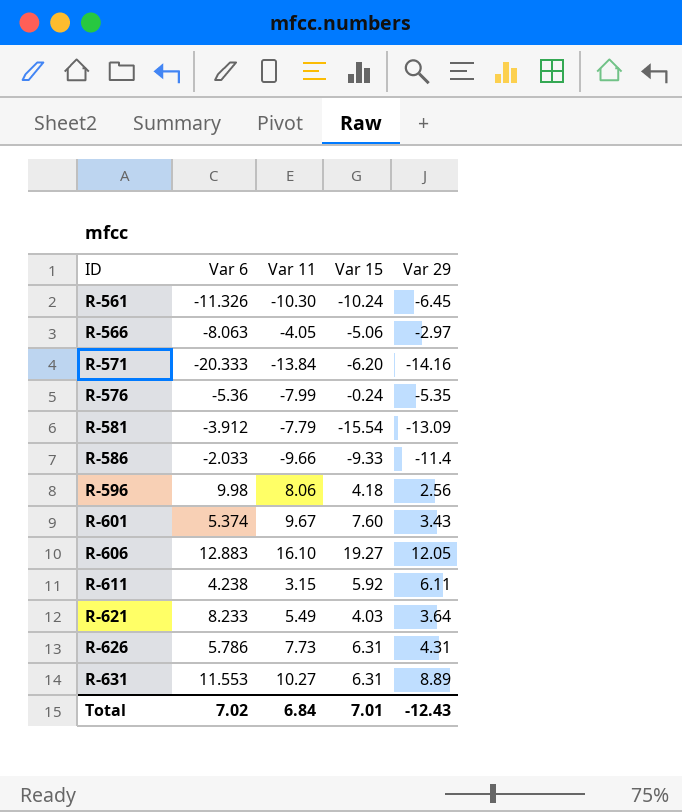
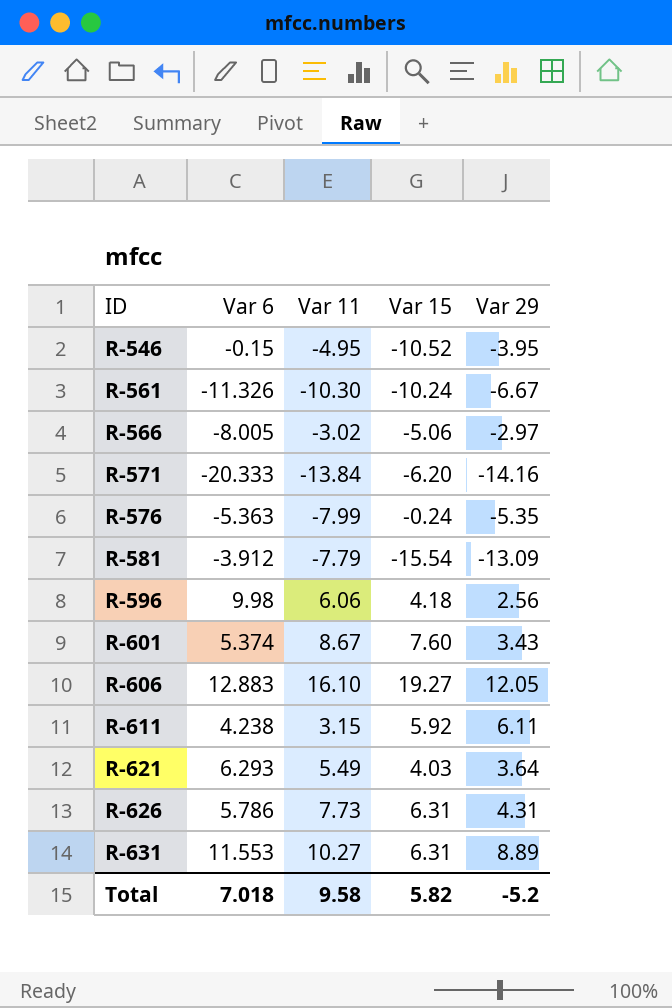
row R-586: -2.033 | -9.66 | -9.33 | -11.4 -> none
row R-546: none -> -0.15 | -4.95 | -10.52 | -3.95
R-561 | Var 29: -6.45 -> -6.67
R-566 | Var 6: -8.063 -> -8.005
R-566 | Var 11: -4.05 -> -3.02
R-576 | Var 6: -5.36 -> -5.363
R-596 | Var 11: 8.06 -> 6.06
R-601 | Var 11: 9.67 -> 8.67
R-621 | Var 6: 8.233 -> 6.293
Total | Var 6: 7.02 -> 7.018
Total | Var 11: 6.84 -> 9.58
Total | Var 15: 7.01 -> 5.82
Total | Var 29: -12.43 -> -5.2

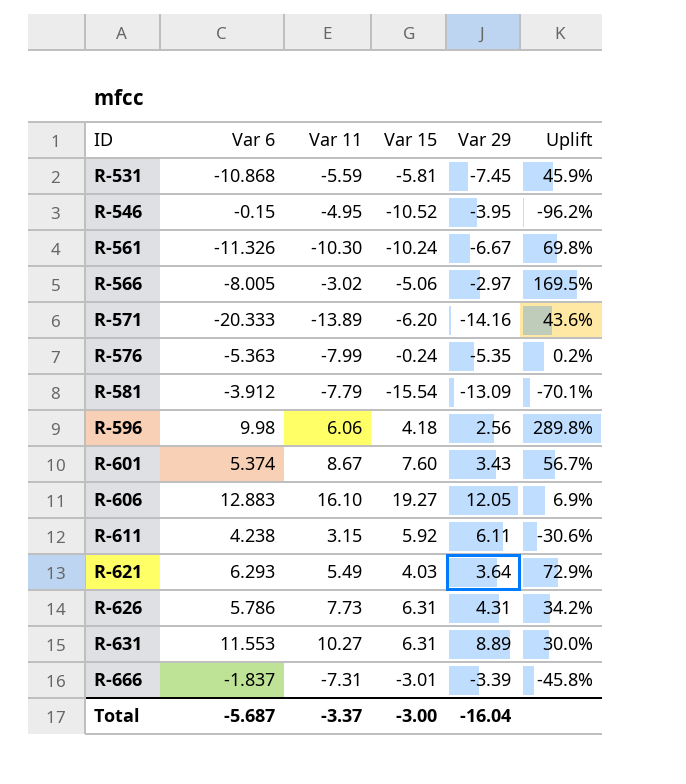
column Uplift | formula: none -> ([Var 6] - [Var 29]) / [Var 29]
row R-531: none -> -10.868 | -5.59 | -5.81 | -7.45 | 45.9%
R-571 | Var 11: -13.84 -> -13.89
row R-666: none -> -1.837 | -7.31 | -3.01 | -3.39 | -45.8%
Total | Var 6: 7.018 -> -5.687
Total | Var 11: 9.58 -> -3.37
Total | Var 15: 5.82 -> -3.00
Total | Var 29: -5.2 -> -16.04

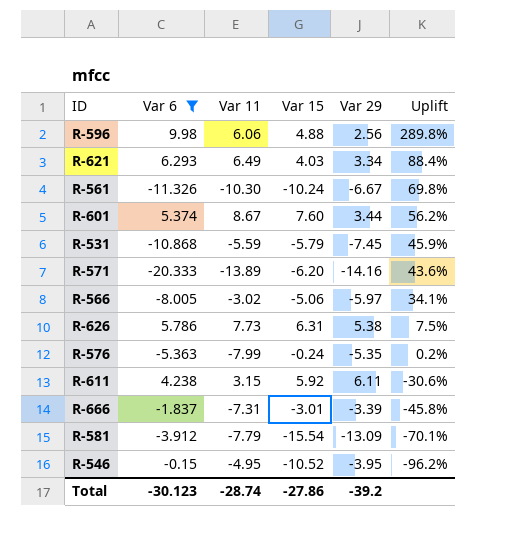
filter: none -> Var 6 <= 9.98
row order: ID ascending -> Uplift descending
R-596 | Var 15: 4.18 -> 4.88
R-621 | Var 11: 5.49 -> 6.49
R-621 | Var 29: 3.64 -> 3.34
R-621 | Uplift: 72.9% -> 88.4%
R-601 | Var 29: 3.43 -> 3.44
R-601 | Uplift: 56.7% -> 56.2%
R-531 | Var 15: -5.81 -> -5.79
R-566 | Var 29: -2.97 -> -5.97
R-566 | Uplift: 169.5% -> 34.1%
R-626 | Var 29: 4.31 -> 5.38
R-626 | Uplift: 34.2% -> 7.5%
Total | Var 6: -5.687 -> -30.123
Total | Var 11: -3.37 -> -28.74
Total | Var 15: -3.00 -> -27.86
Total | Var 29: -16.04 -> -39.2

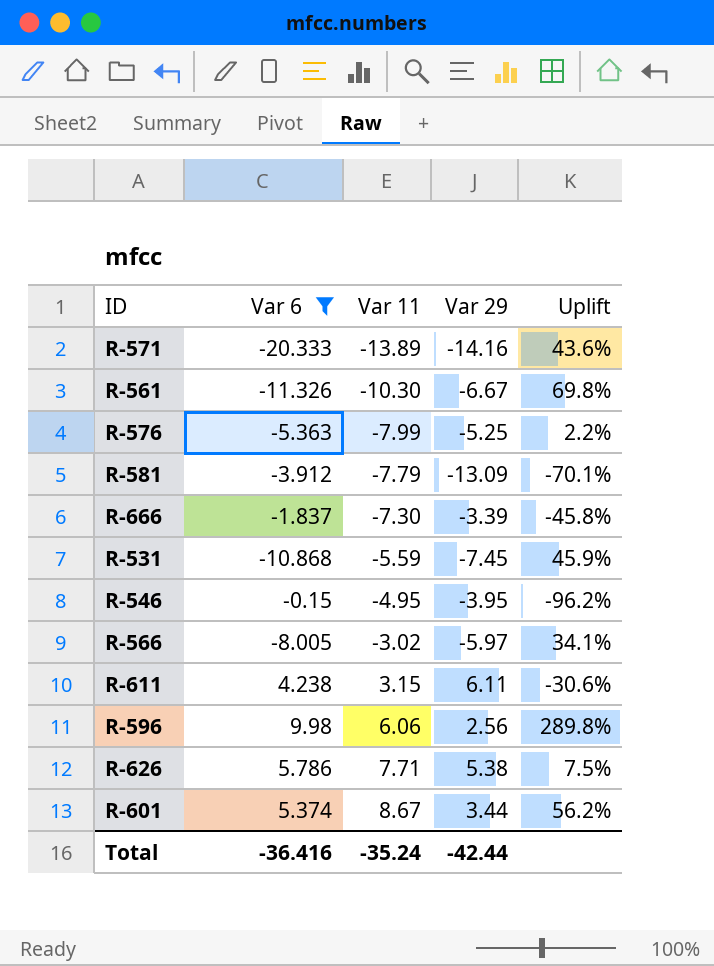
row order: Uplift descending -> Var 11 ascending
column Var 15 | position: 4 -> none
row R-621: 6.293 | 6.49 | 4.03 | 3.34 | 88.4% -> none
R-576 | Var 29: -5.35 -> -5.25
R-576 | Uplift: 0.2% -> 2.2%
R-666 | Var 11: -7.31 -> -7.30
R-626 | Var 11: 7.73 -> 7.71
Total | Var 6: -30.123 -> -36.416
Total | Var 11: -28.74 -> -35.24
Total | Var 29: -39.2 -> -42.44

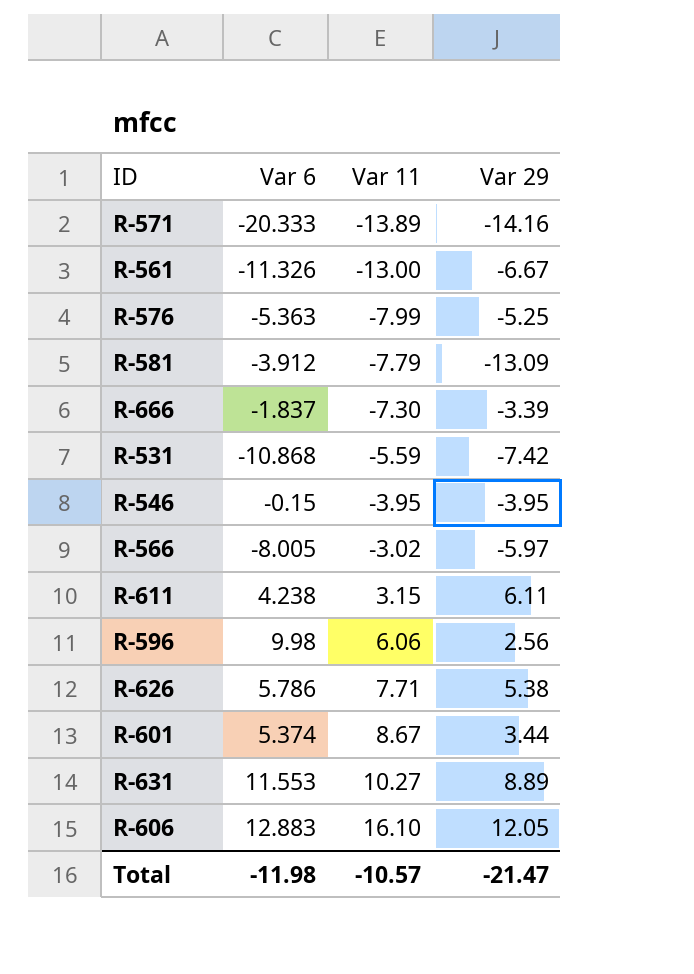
filter: Var 6 <= 9.98 -> none
column Uplift | formula: ([Var 6] - [Var 29]) / [Var 29] -> none
R-561 | Var 11: -10.30 -> -13.00
R-531 | Var 29: -7.45 -> -7.42
R-546 | Var 11: -4.95 -> -3.95
Total | Var 6: -36.416 -> -11.98
Total | Var 11: -35.24 -> -10.57
Total | Var 29: -42.44 -> -21.47

